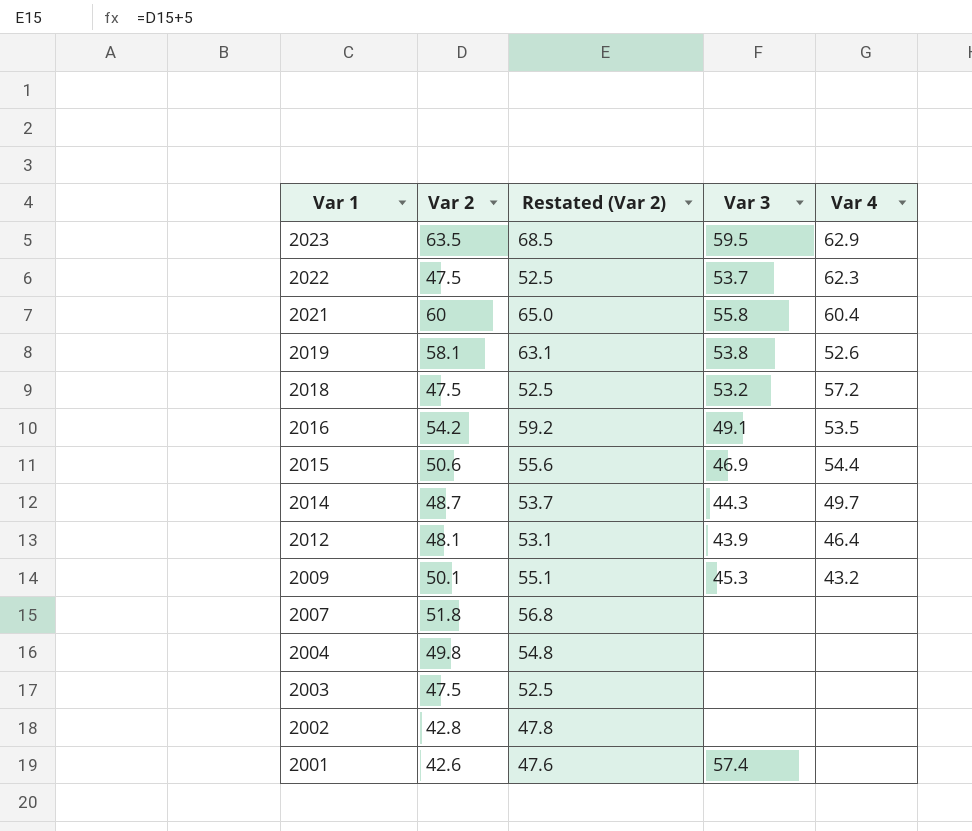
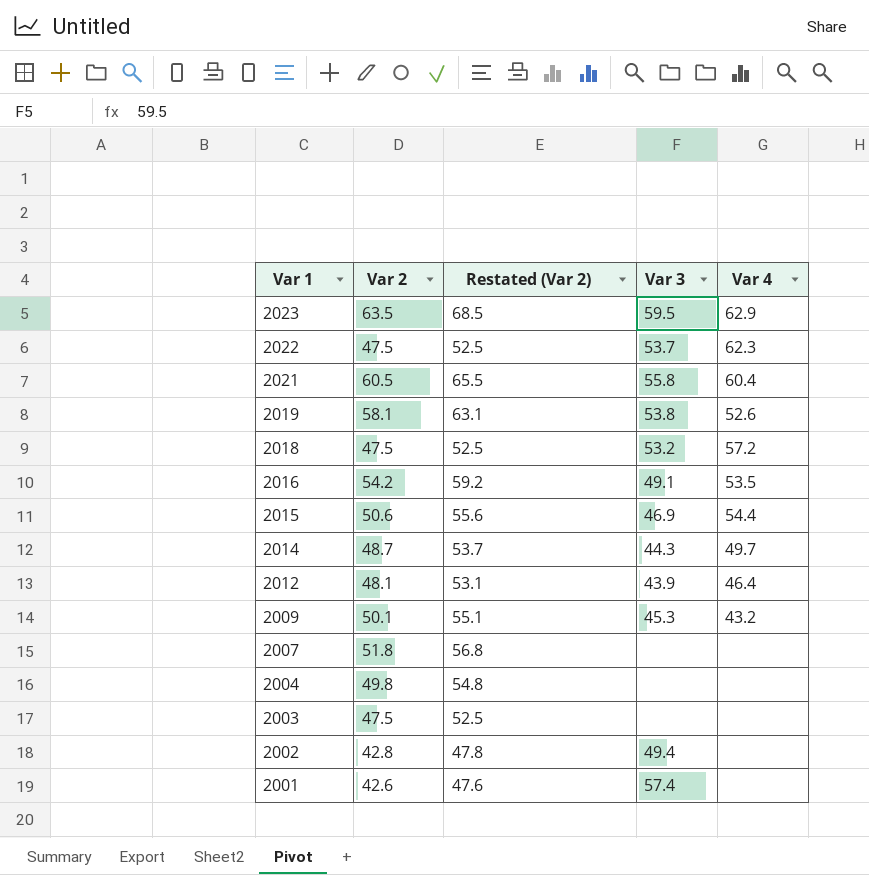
2021 | Var 2: 60 -> 60.5
2021 | Restated (Var 2): 65.0 -> 65.5
2002 | Var 3: none -> 49.4

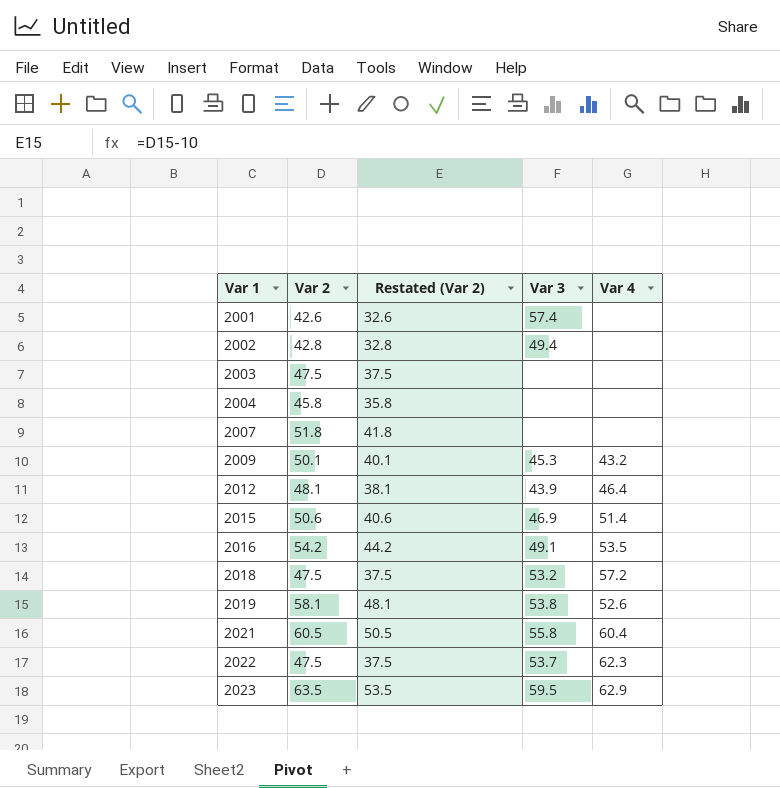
row order: Var 1 descending -> Var 1 ascending
column Restated (Var 2) | formula: [Var 2] + 5 -> [Var 2] - 10
row 2014: 48.7 | 53.7 | 44.3 | 49.7 -> none
2004 | Var 2: 49.8 -> 45.8
2015 | Var 4: 54.4 -> 51.4

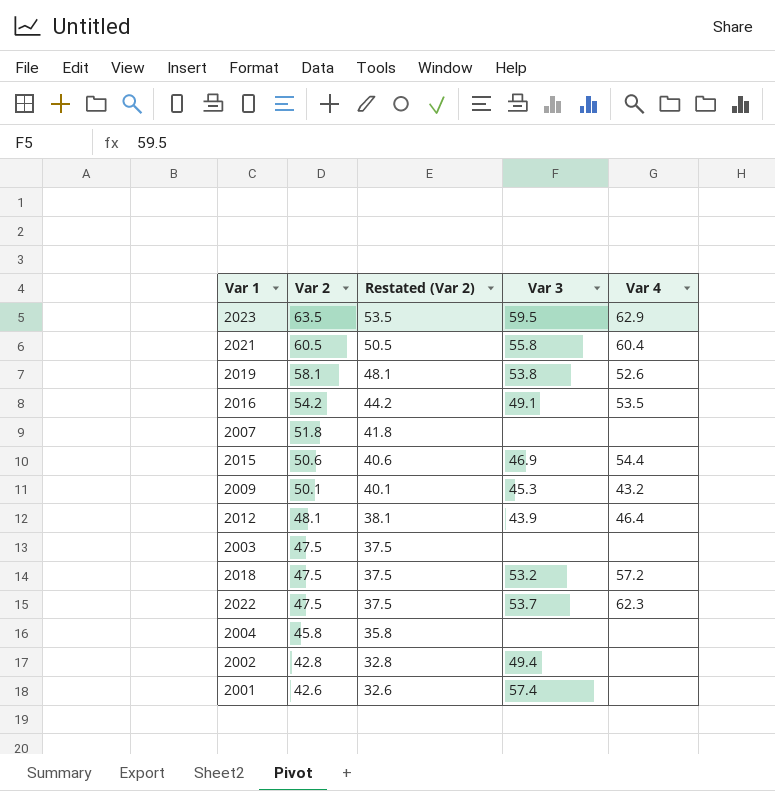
row order: Var 1 ascending -> Var 2 descending
2015 | Var 4: 51.4 -> 54.4

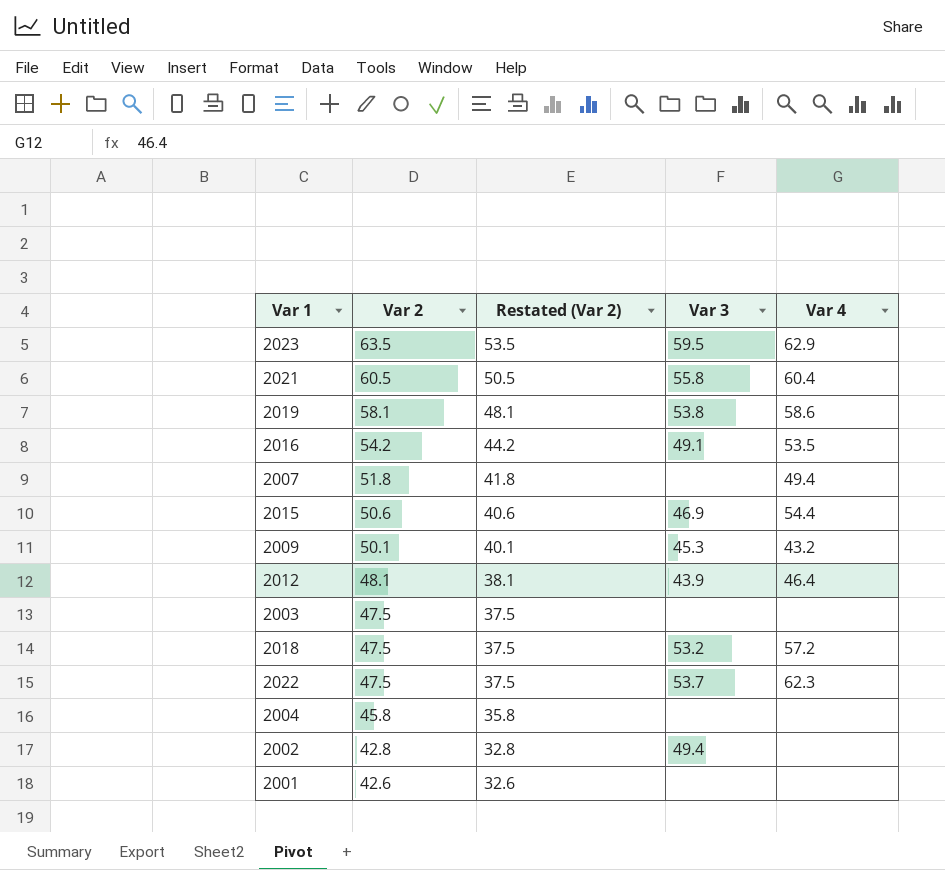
2019 | Var 4: 52.6 -> 58.6
2007 | Var 4: none -> 49.4
2001 | Var 3: 57.4 -> none

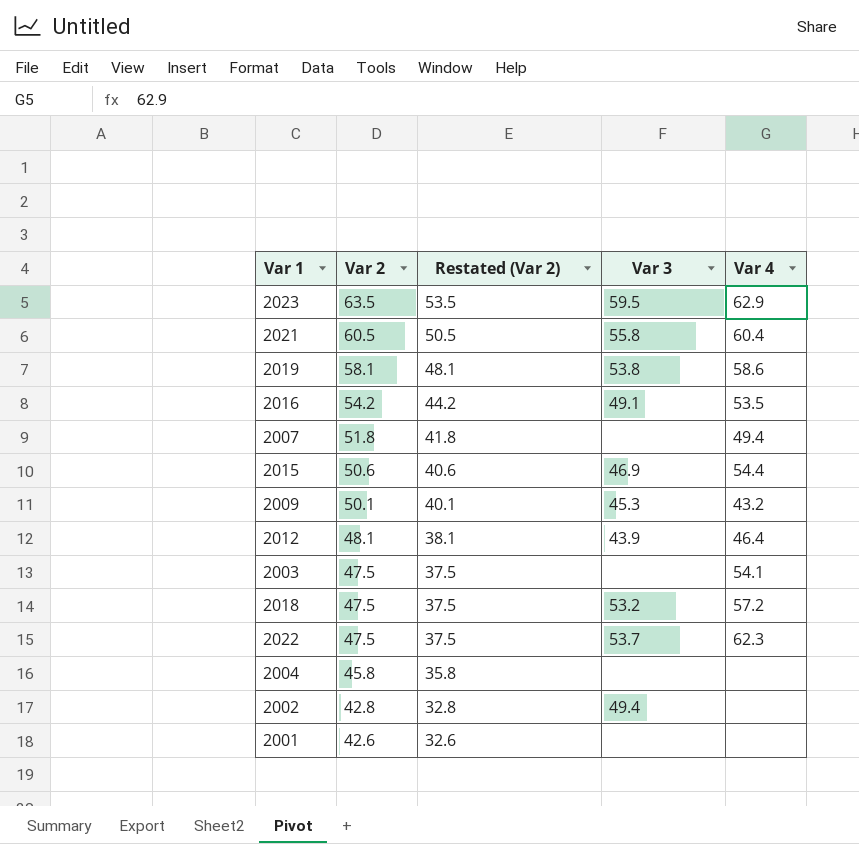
2003 | Var 4: none -> 54.1

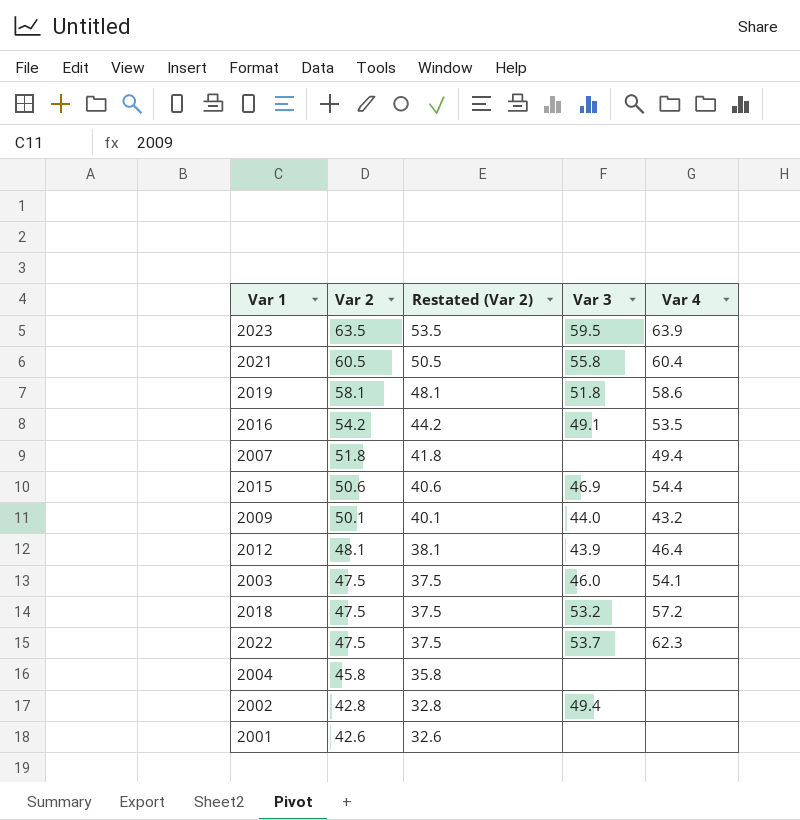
2023 | Var 4: 62.9 -> 63.9
2019 | Var 3: 53.8 -> 51.8
2009 | Var 3: 45.3 -> 44.0
2003 | Var 3: none -> 46.0

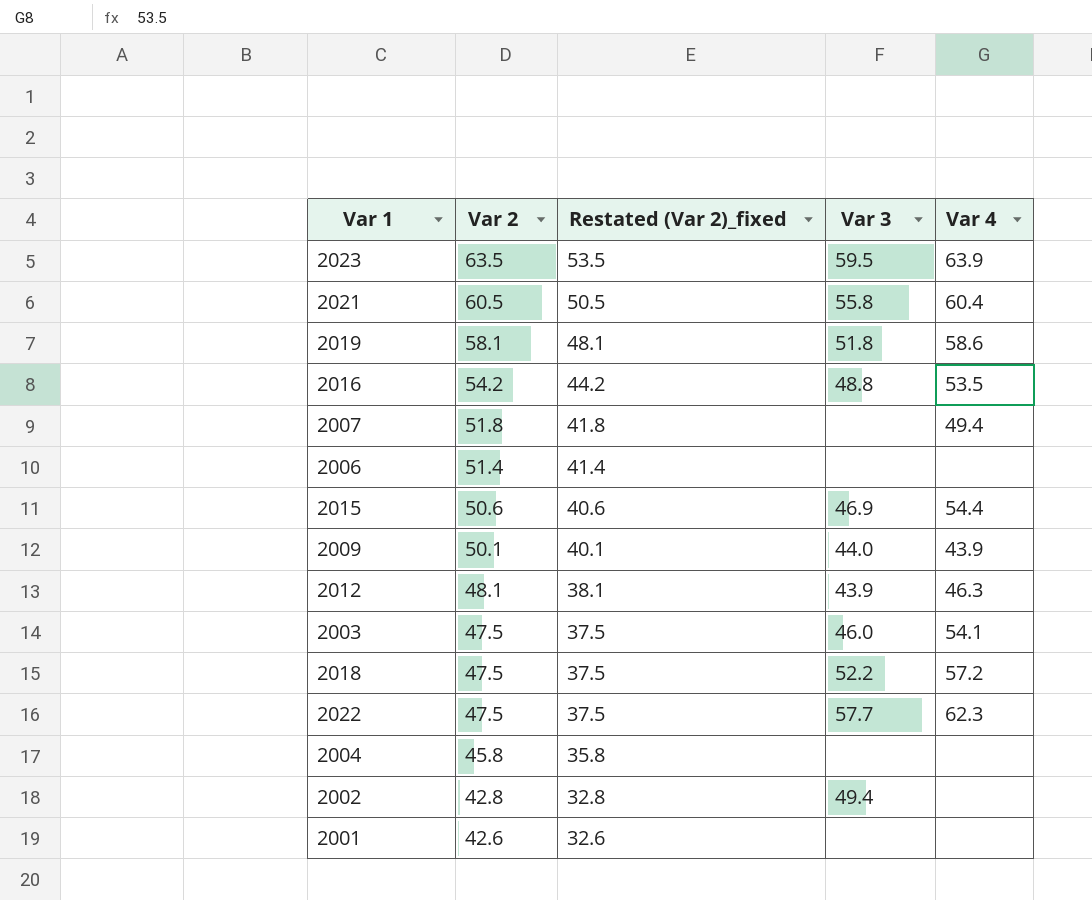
column name: Restated (Var 2) -> Restated (Var 2)_fixed
2016 | Var 3: 49.1 -> 48.8
row 2006: none -> 51.4 | 41.4 | none | none
2009 | Var 4: 43.2 -> 43.9
2012 | Var 4: 46.4 -> 46.3
2018 | Var 3: 53.2 -> 52.2
2022 | Var 3: 53.7 -> 57.7

